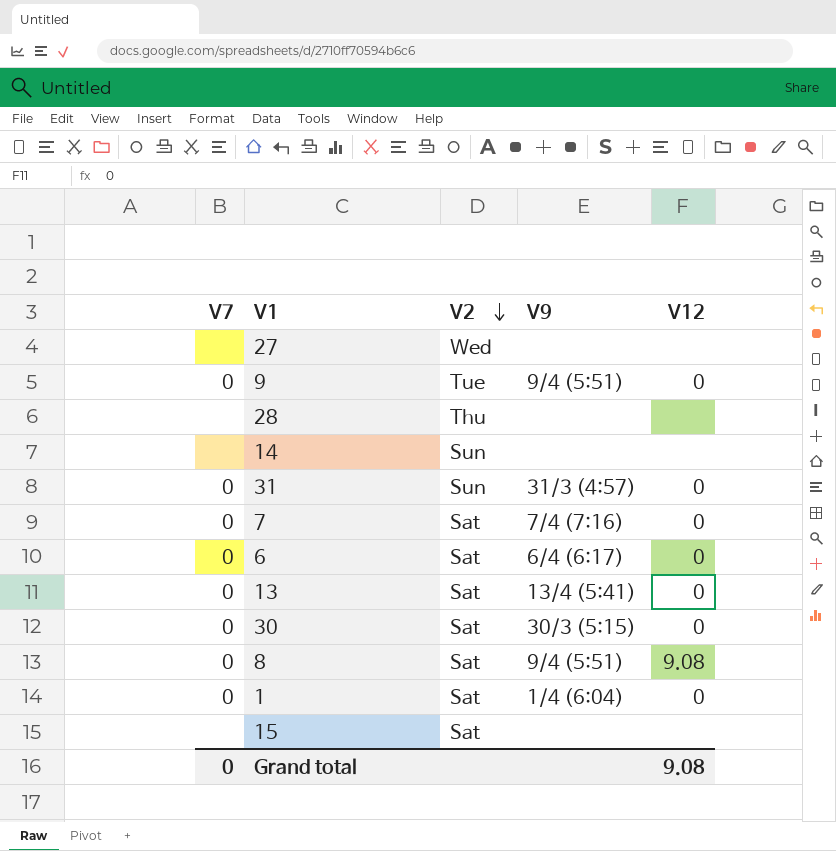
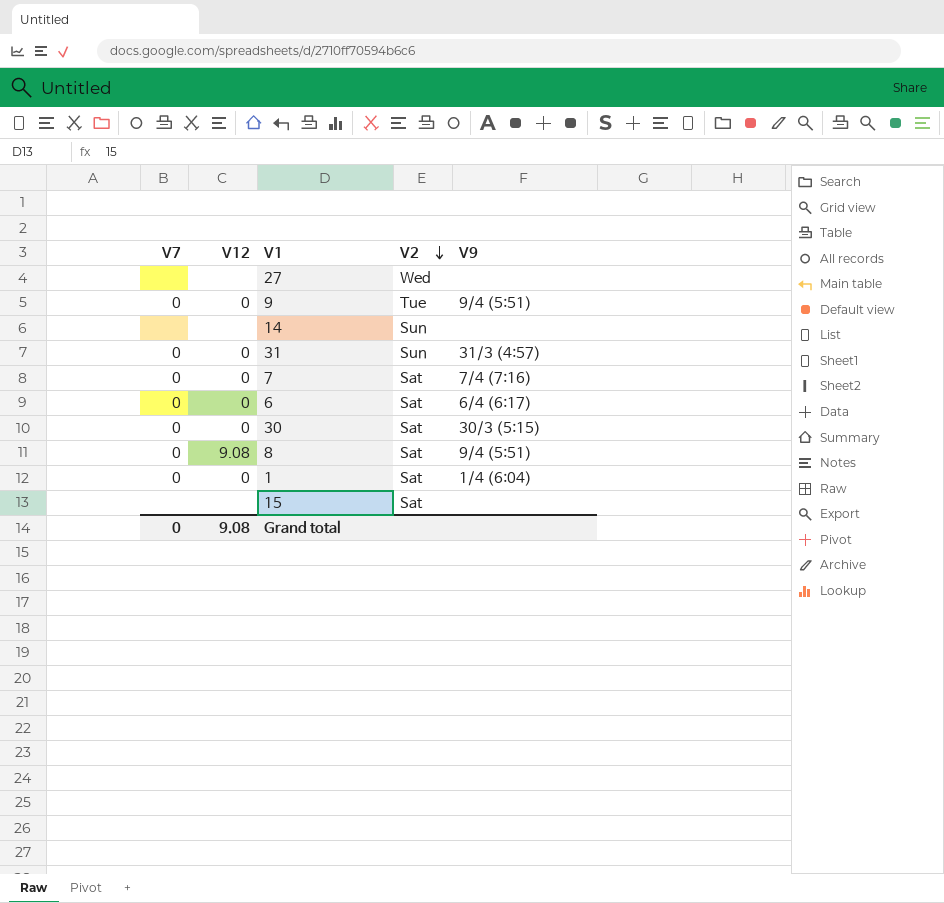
column V12 | position: 5 -> 2
row 28: none | Thu | none | none -> none
row 13: 0 | Sat | 13/4 (5:41) | 0 -> none

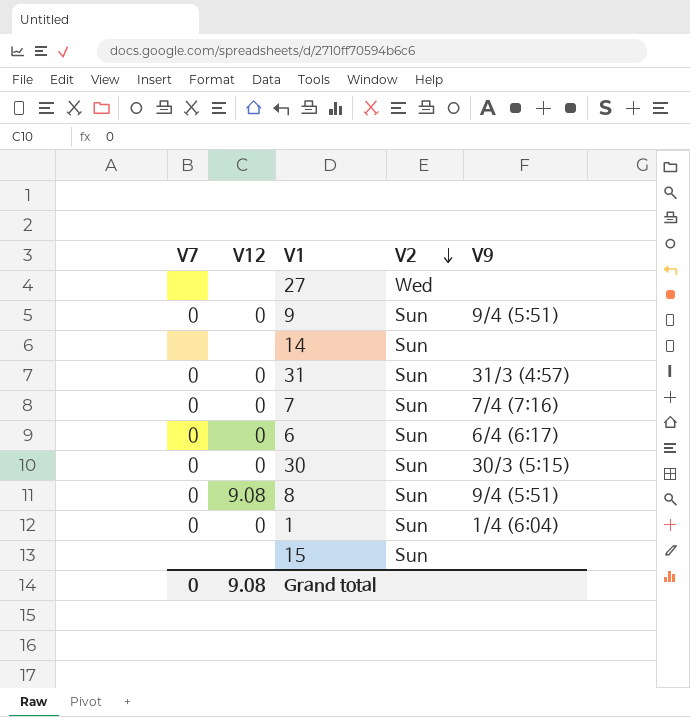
9 | V2: Tue -> Sun
7 | V2: Sat -> Sun
6 | V2: Sat -> Sun
30 | V2: Sat -> Sun
8 | V2: Sat -> Sun
1 | V2: Sat -> Sun
15 | V2: Sat -> Sun

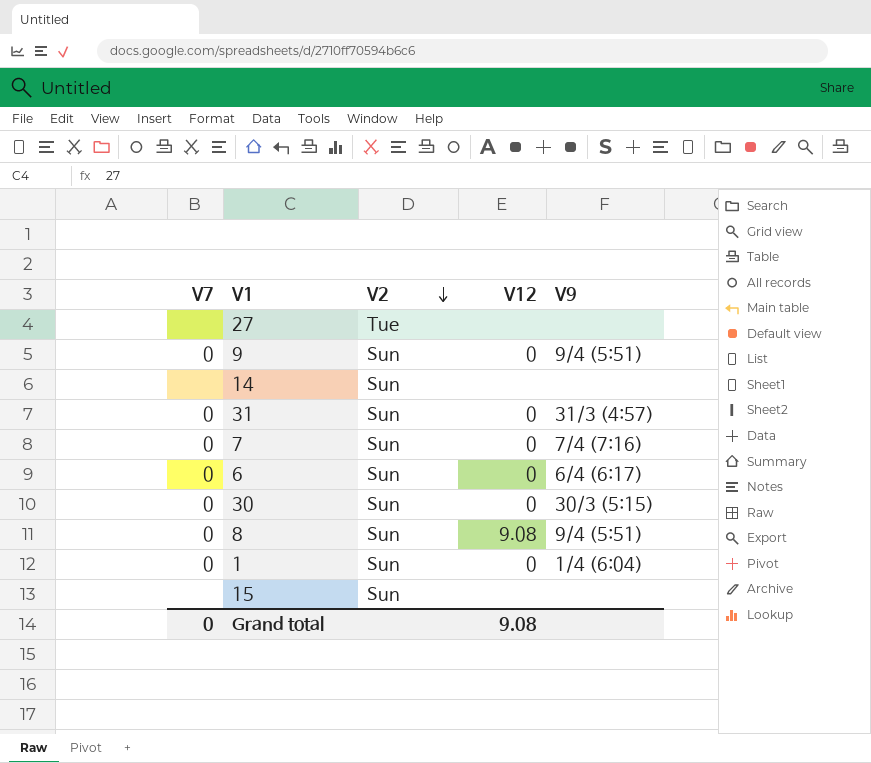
column V12 | position: 2 -> 4
27 | V2: Wed -> Tue

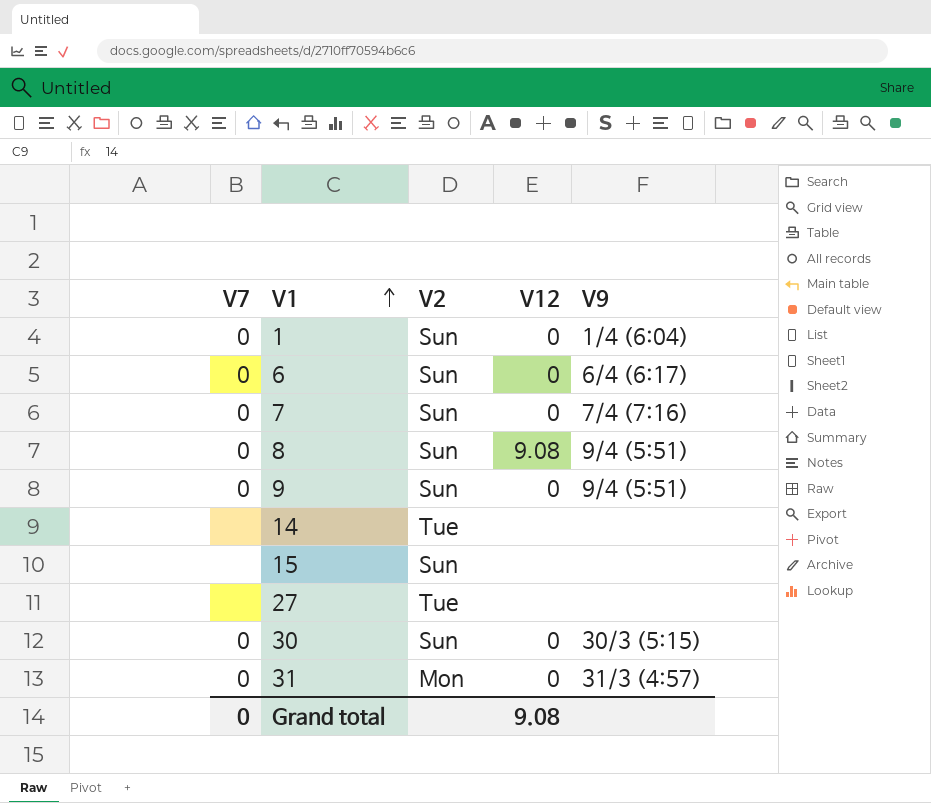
row order: V2 descending -> V1 ascending
14 | V2: Sun -> Tue
31 | V2: Sun -> Mon

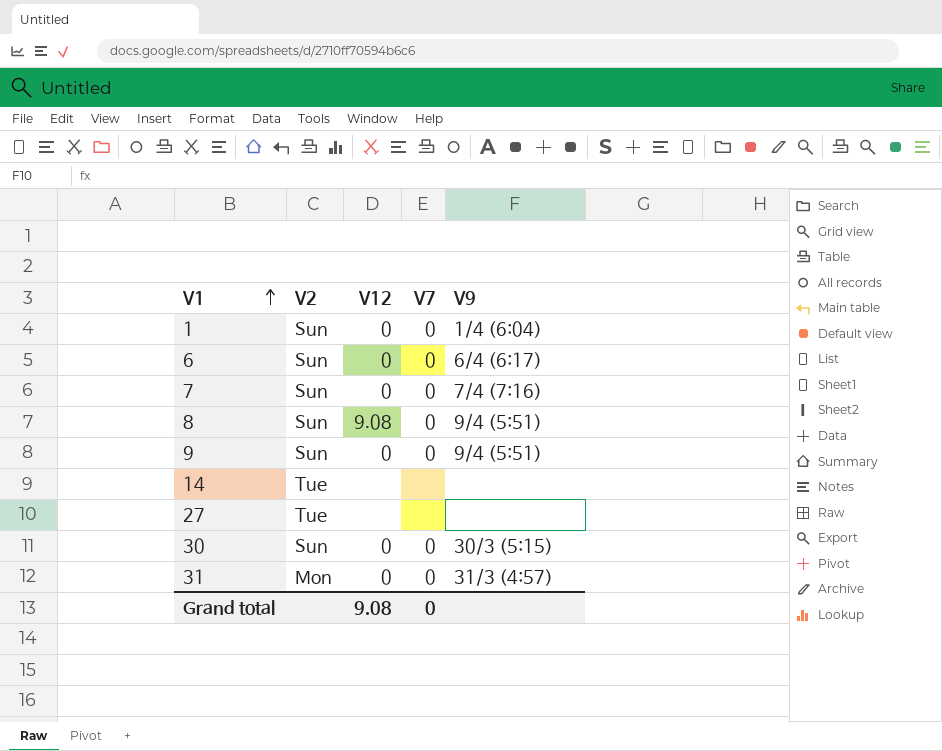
column V7 | position: 1 -> 4
row 15: none | Sun | none | none -> none

